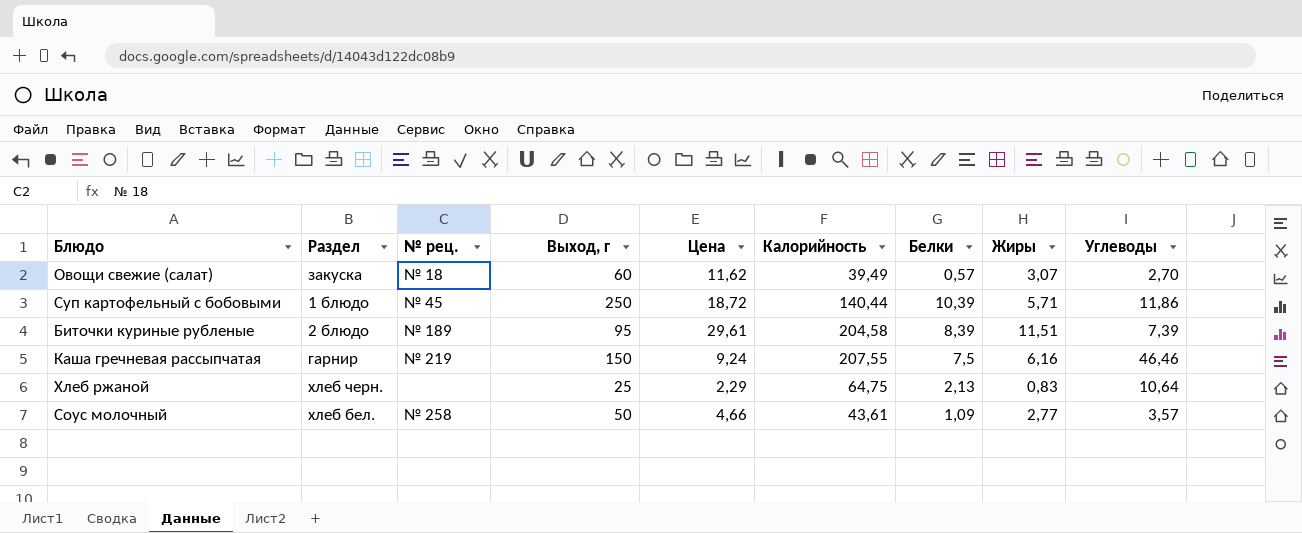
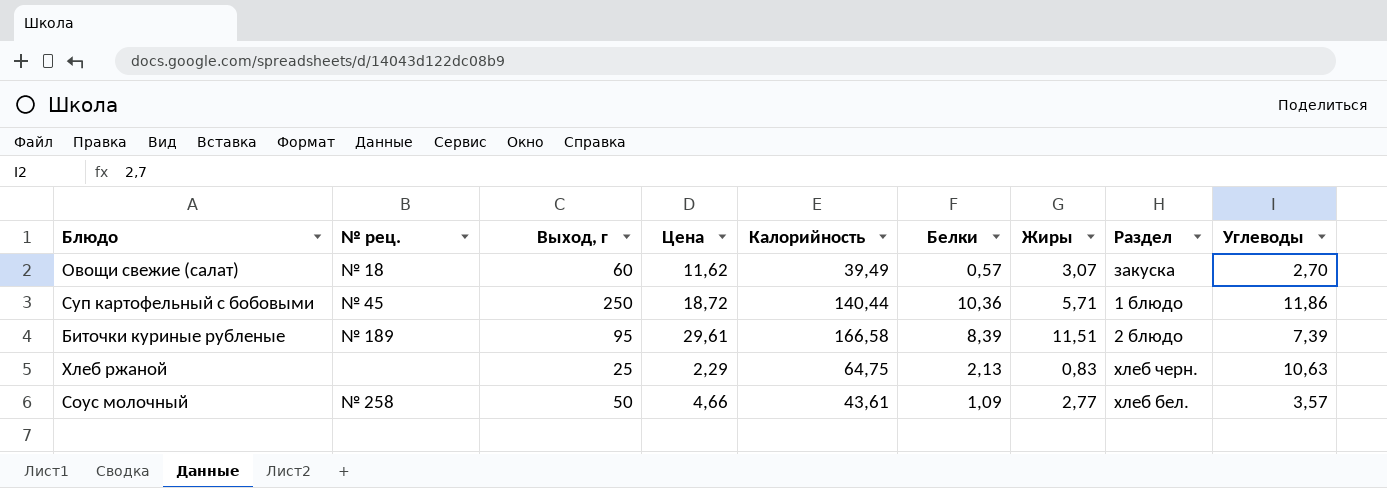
column Раздел | position: 2 -> 8
row Каша гречневая рассыпчатая: гарнир | № 219 | 150 | 9,24 | 207,55 | 7,5 | 6,16 | 46,46 -> none
Суп картофельный с бобовыми | Белки: 10,39 -> 10,36
Биточки куриные рубленые | Калорийность: 204,58 -> 166,58
Хлеб ржаной | Углеводы: 10,64 -> 10,63

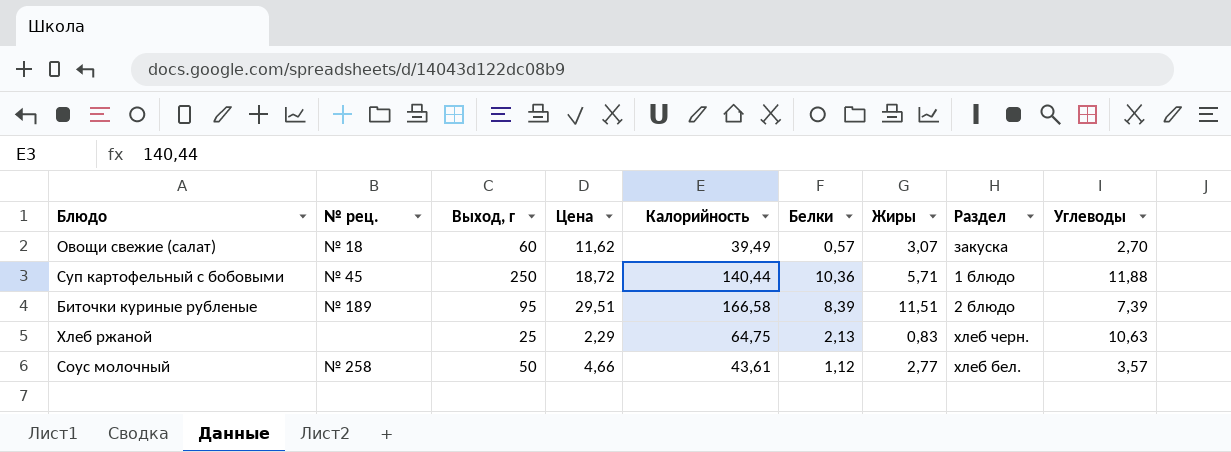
Суп картофельный с бобовыми | Углеводы: 11,86 -> 11,88
Биточки куриные рубленые | Цена: 29,61 -> 29,51
Соус молочный | Белки: 1,09 -> 1,12

